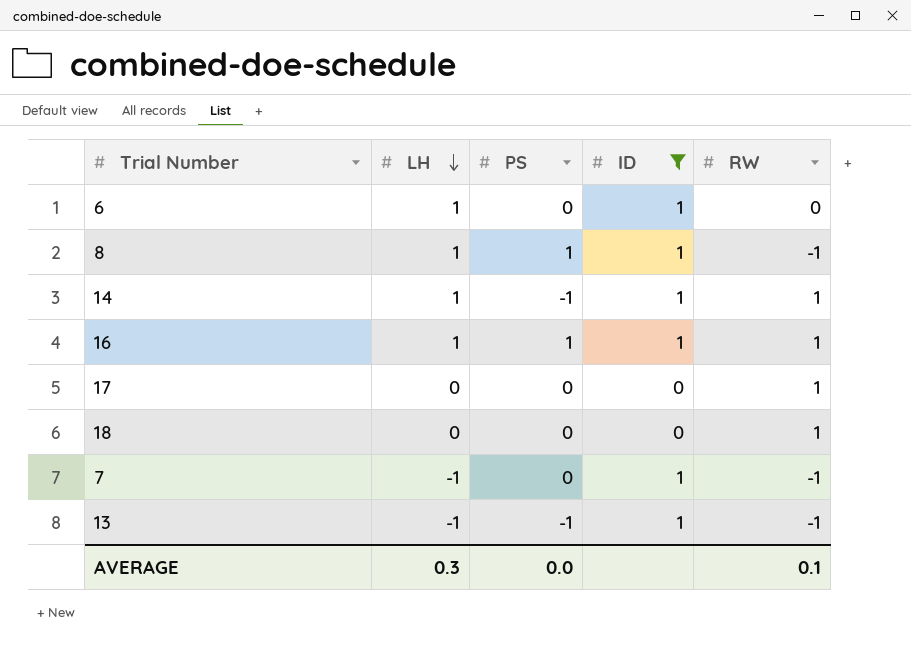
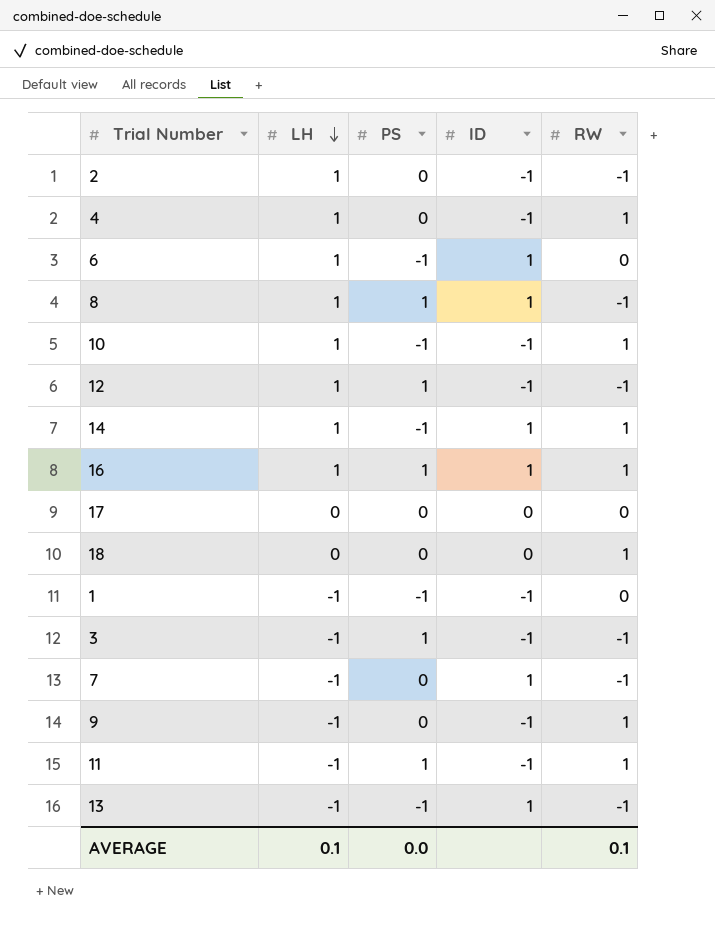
filter: ID != -1 -> none
6 | PS: 0 -> -1
17 | RW: 1 -> 0
AVERAGE | LH: 0.3 -> 0.1

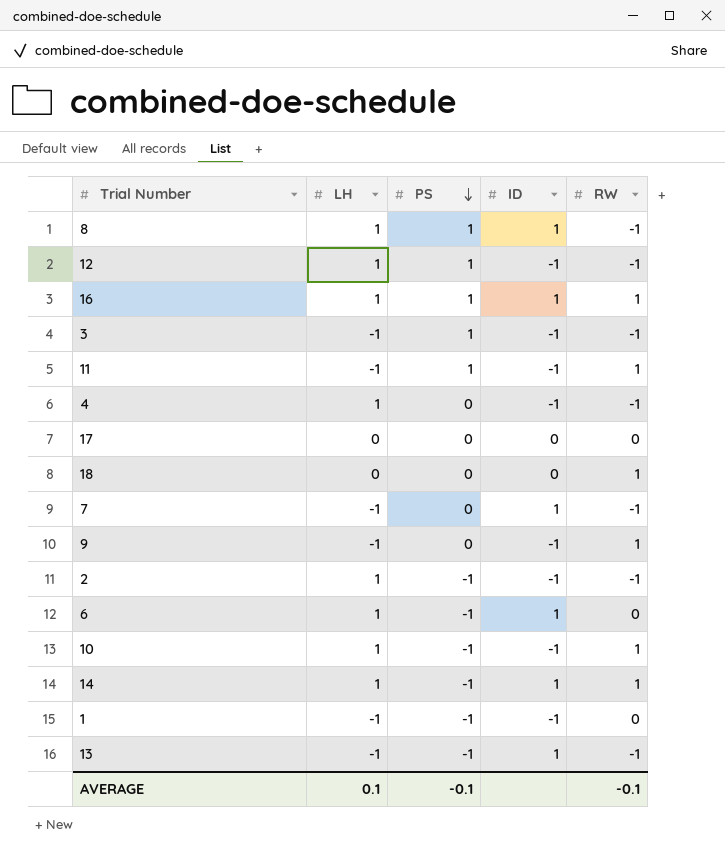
row order: LH descending -> PS descending
4 | RW: 1 -> -1
2 | PS: 0 -> -1
AVERAGE | PS: 0.0 -> -0.1
AVERAGE | RW: 0.1 -> -0.1

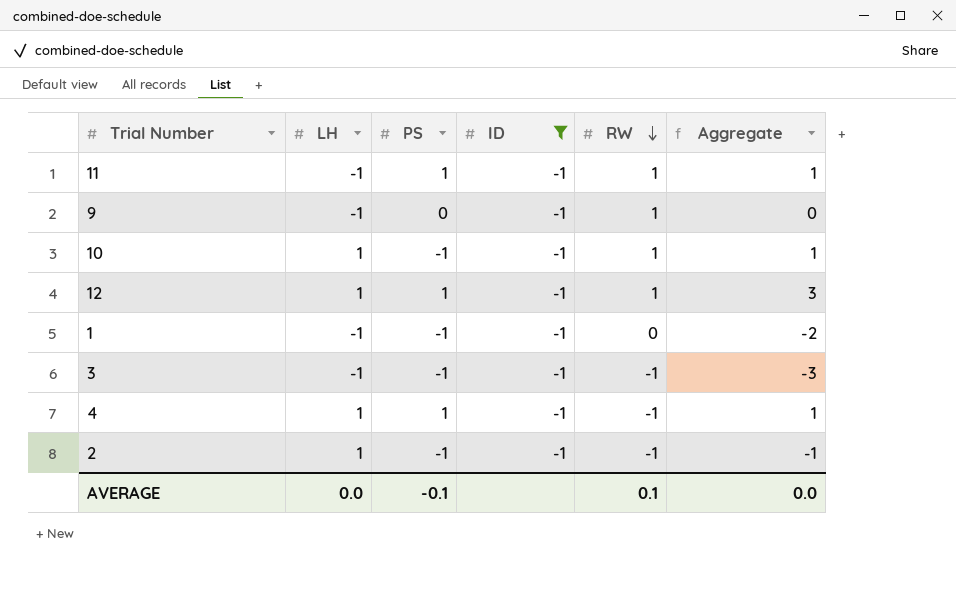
filter: none -> ID = -1
row order: PS descending -> RW descending
column Aggregate | formula: none -> [LH] + [PS] + [RW]
12 | RW: -1 -> 1
3 | PS: 1 -> -1
4 | PS: 0 -> 1
AVERAGE | LH: 0.1 -> 0.0
AVERAGE | RW: -0.1 -> 0.1

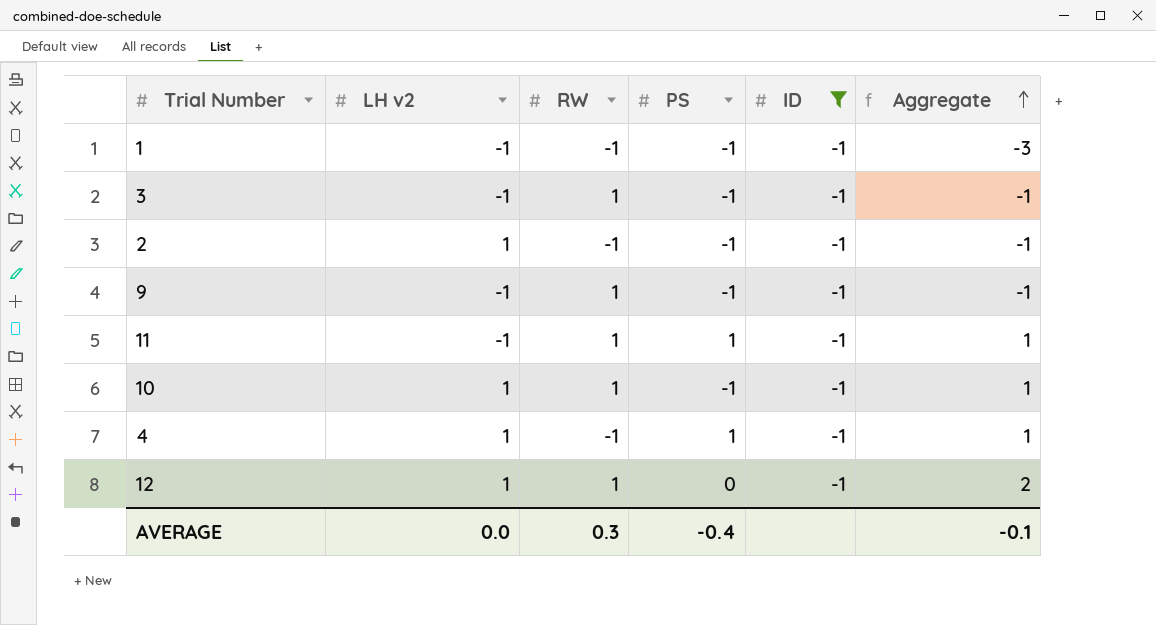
row order: RW descending -> Aggregate ascending
column name: LH -> LH v2
column RW | position: 5 -> 3
1 | RW: 0 -> -1
1 | Aggregate: -2 -> -3
3 | RW: -1 -> 1
3 | Aggregate: -3 -> -1
9 | PS: 0 -> -1
9 | Aggregate: 0 -> -1
12 | PS: 1 -> 0
12 | Aggregate: 3 -> 2
AVERAGE | RW: 0.1 -> 0.3
AVERAGE | PS: -0.1 -> -0.4
AVERAGE | Aggregate: 0.0 -> -0.1

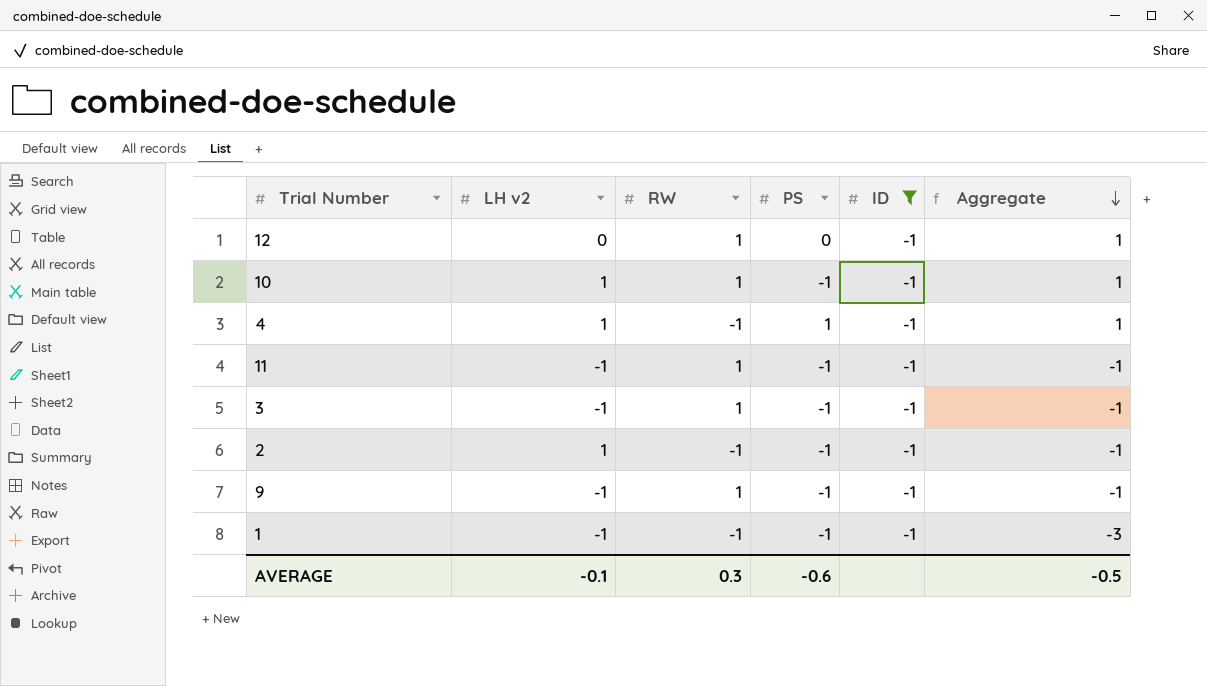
row order: Aggregate ascending -> Aggregate descending
12 | LH v2: 1 -> 0
12 | Aggregate: 2 -> 1
11 | PS: 1 -> -1
11 | Aggregate: 1 -> -1
AVERAGE | LH v2: 0.0 -> -0.1
AVERAGE | PS: -0.4 -> -0.6
AVERAGE | Aggregate: -0.1 -> -0.5

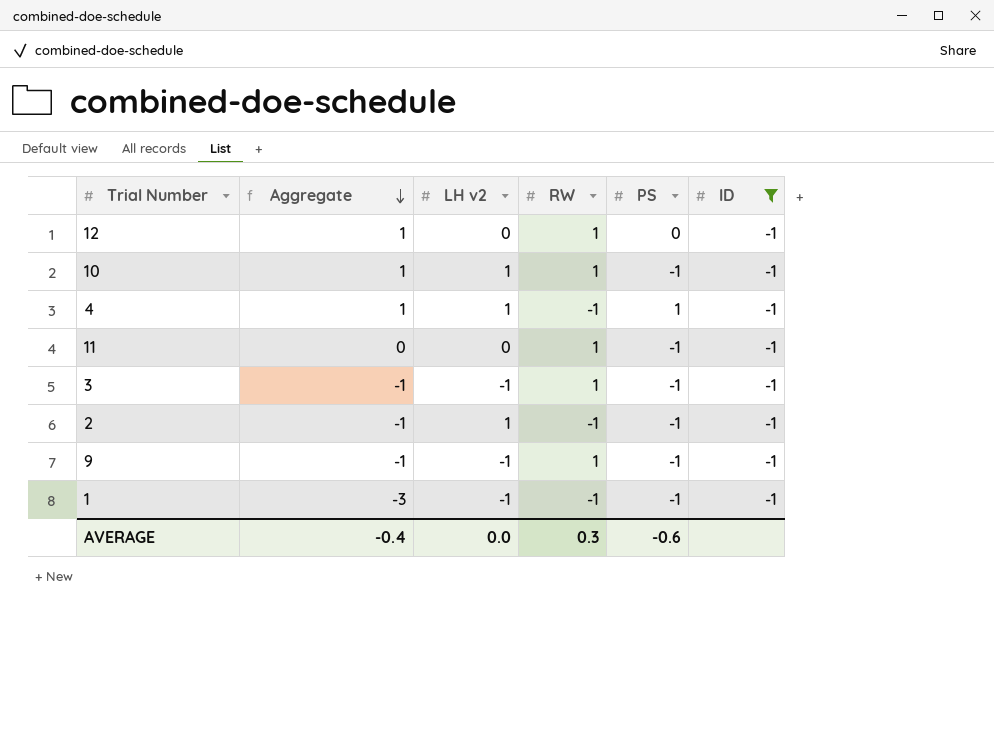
column Aggregate | position: 6 -> 2
11 | Aggregate: -1 -> 0
11 | LH v2: -1 -> 0
AVERAGE | Aggregate: -0.5 -> -0.4
AVERAGE | LH v2: -0.1 -> 0.0

